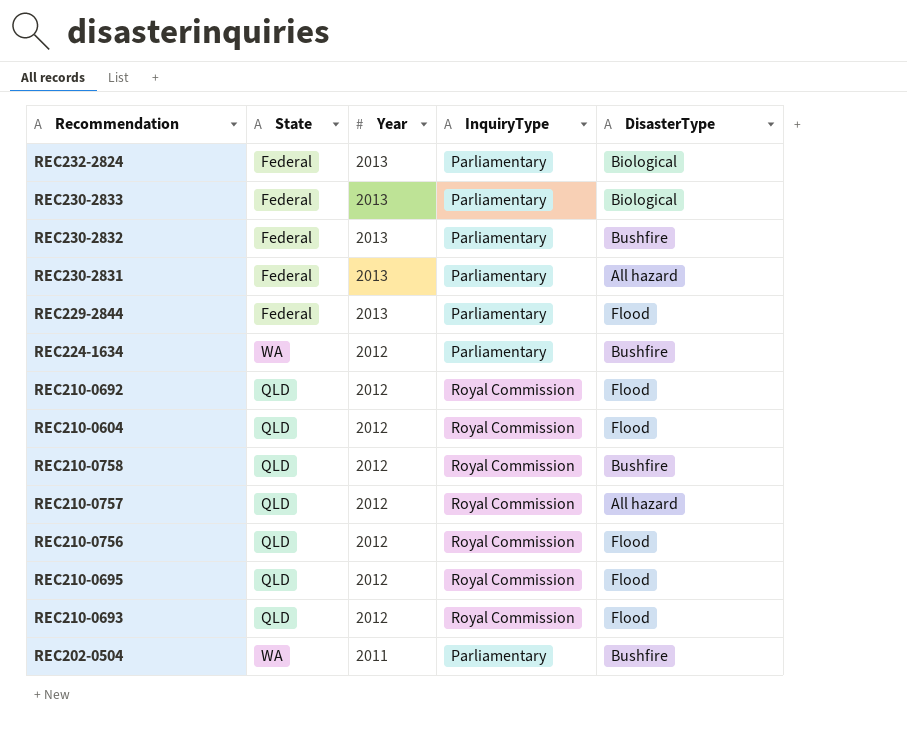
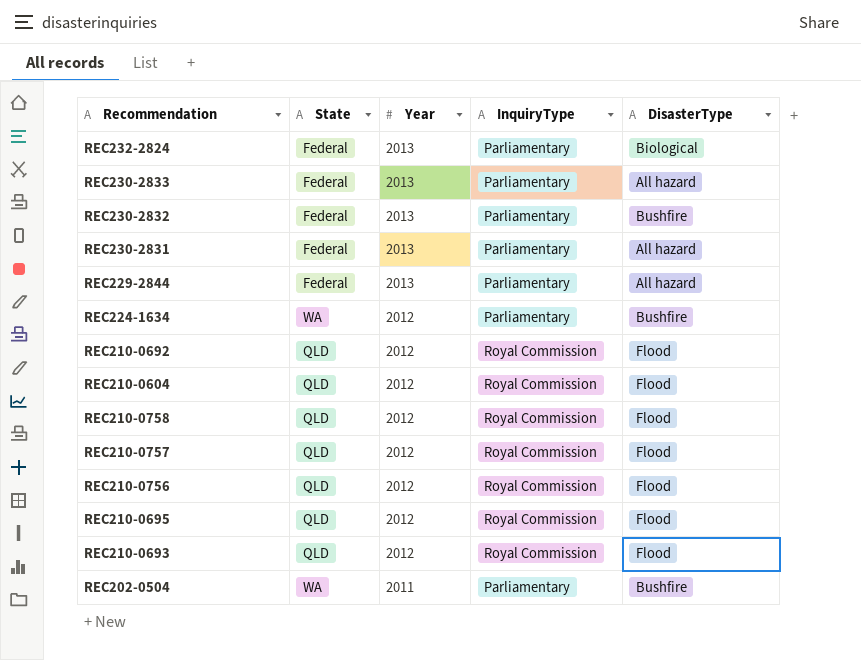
REC230-2833 | DisasterType: Biological -> All hazard
REC229-2844 | DisasterType: Flood -> All hazard
REC210-0758 | DisasterType: Bushfire -> Flood
REC210-0757 | DisasterType: All hazard -> Flood

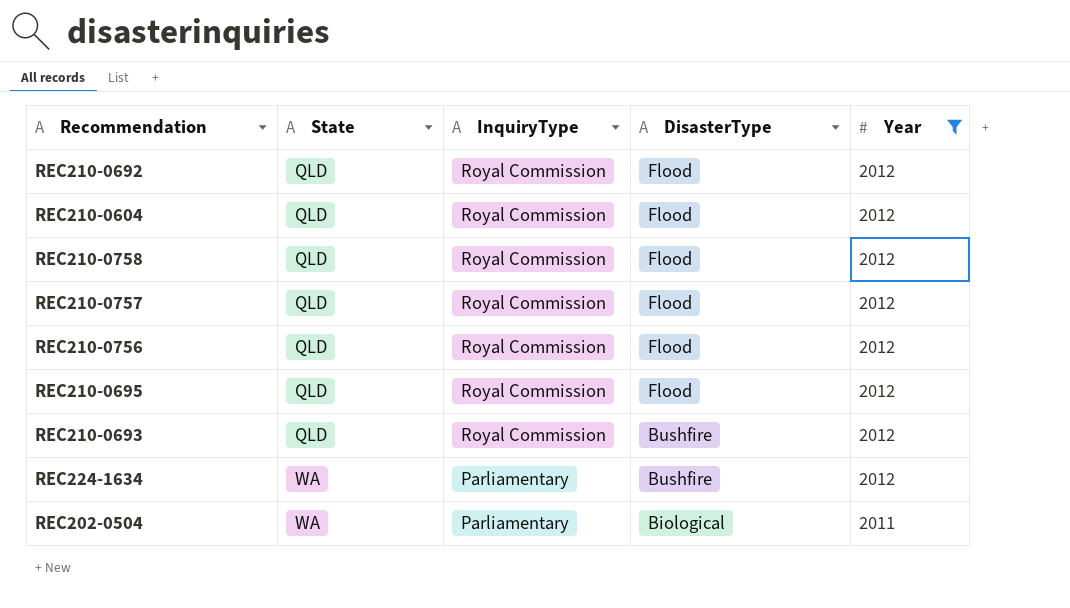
filter: none -> Year != 2013
row order: Year descending -> State ascending
column Year | position: 3 -> 5
REC210-0693 | DisasterType: Flood -> Bushfire
REC202-0504 | DisasterType: Bushfire -> Biological

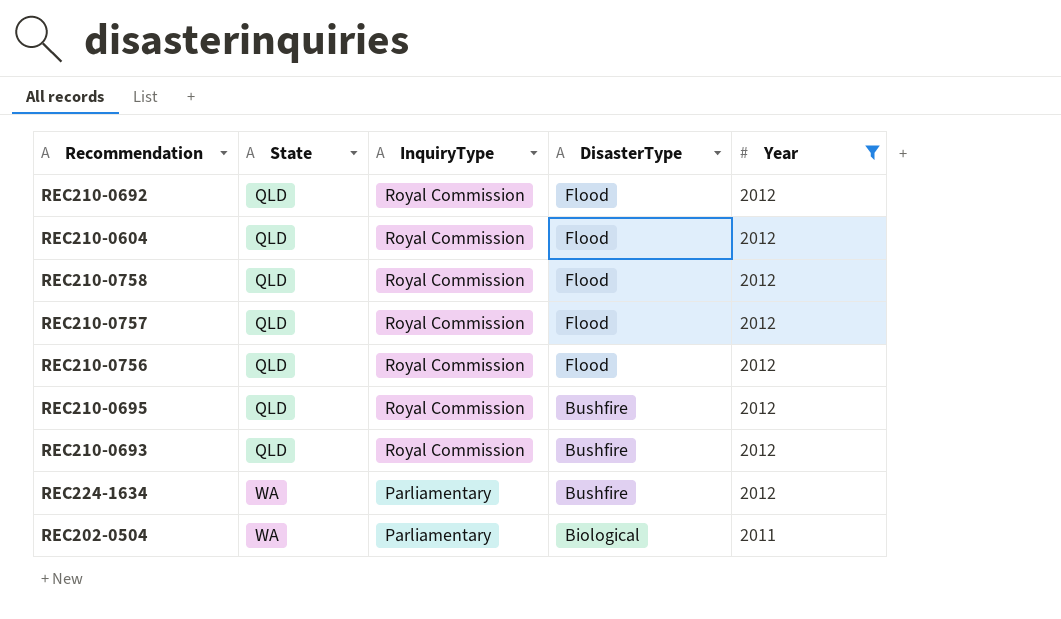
REC210-0695 | DisasterType: Flood -> Bushfire

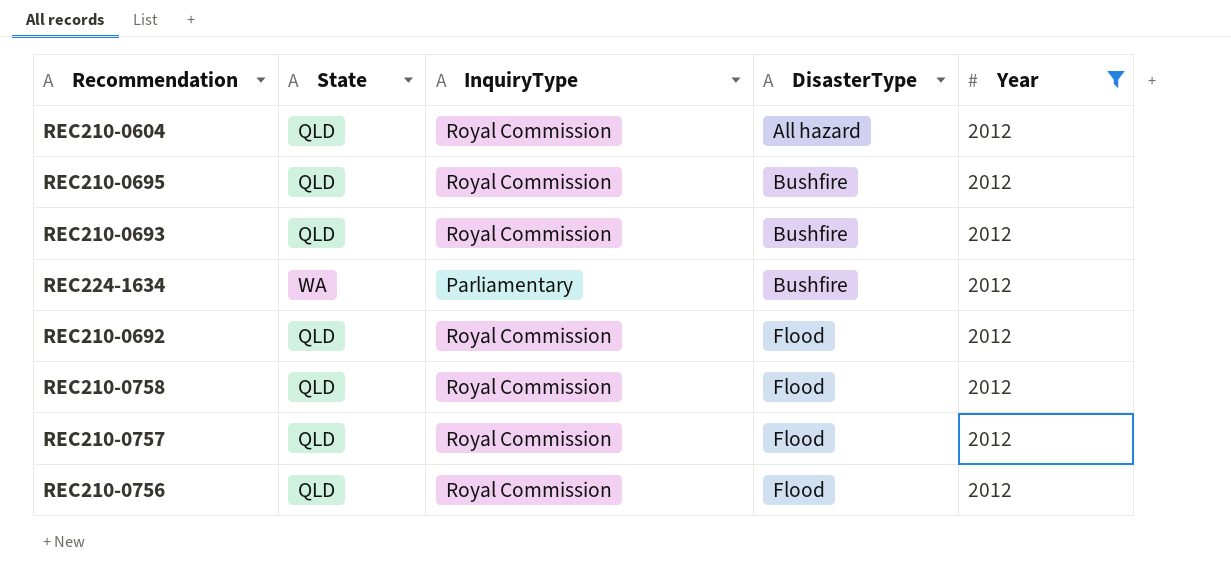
row order: State ascending -> DisasterType ascending
row REC202-0504: WA | Parliamentary | Biological | 2011 -> none
REC210-0604 | DisasterType: Flood -> All hazard

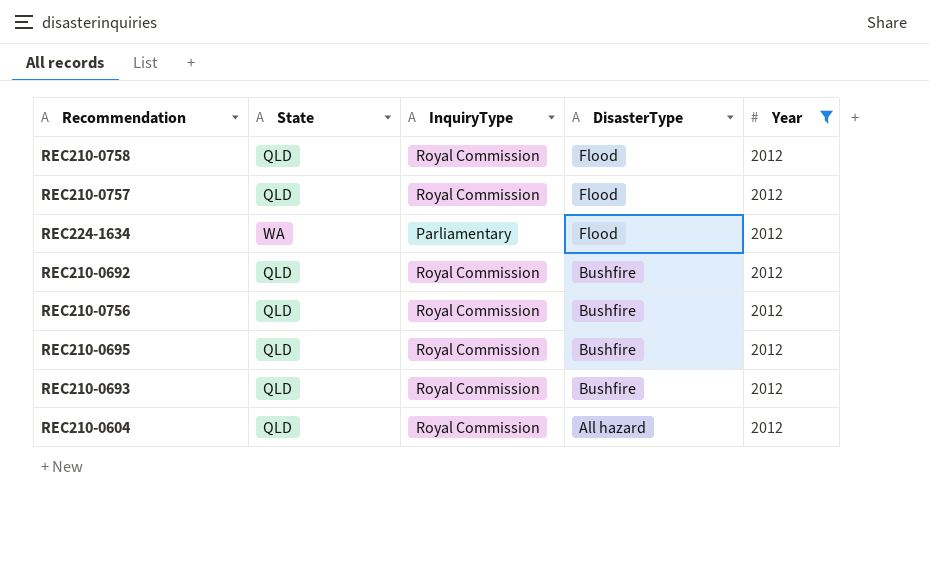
row order: DisasterType ascending -> DisasterType descending
REC224-1634 | DisasterType: Bushfire -> Flood
REC210-0692 | DisasterType: Flood -> Bushfire
REC210-0756 | DisasterType: Flood -> Bushfire

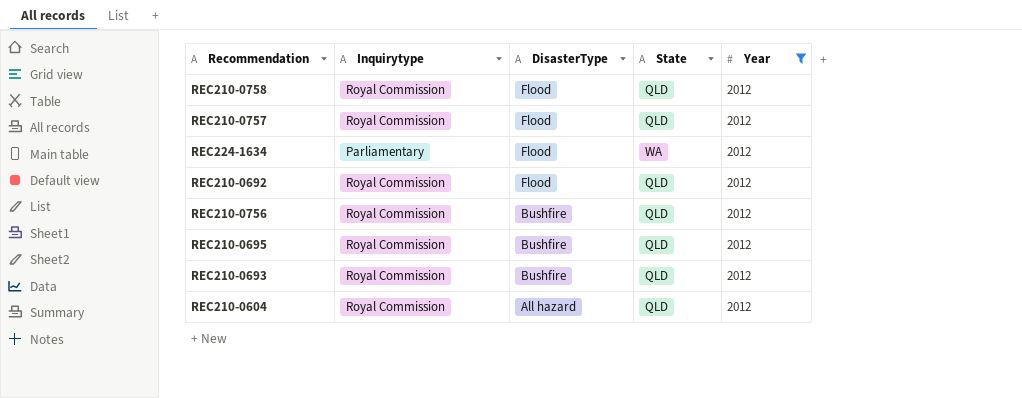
column name: InquiryType -> Inquirytype
column State | position: 2 -> 4
REC210-0692 | DisasterType: Bushfire -> Flood

